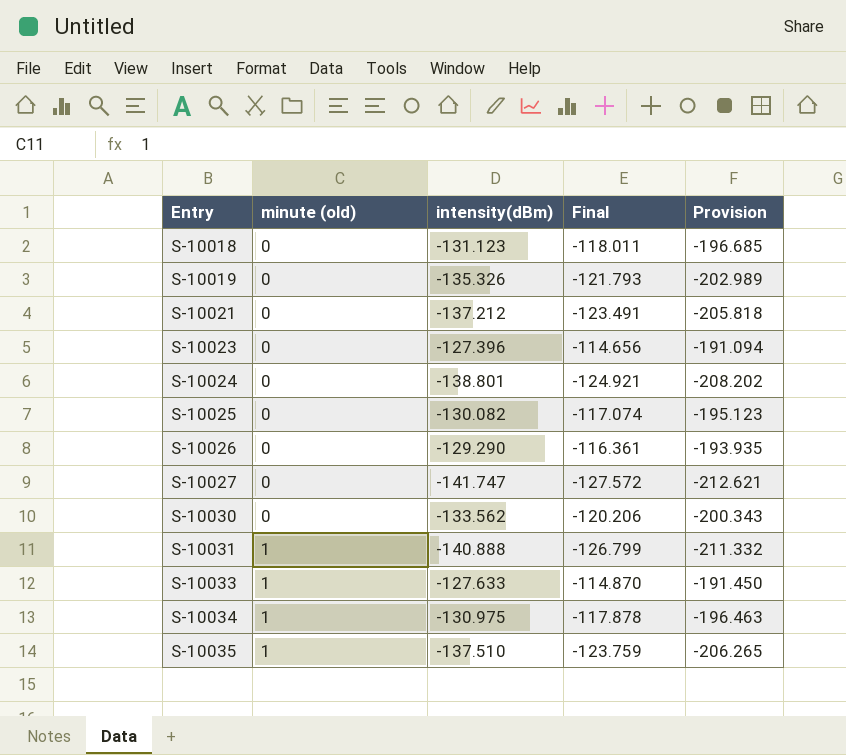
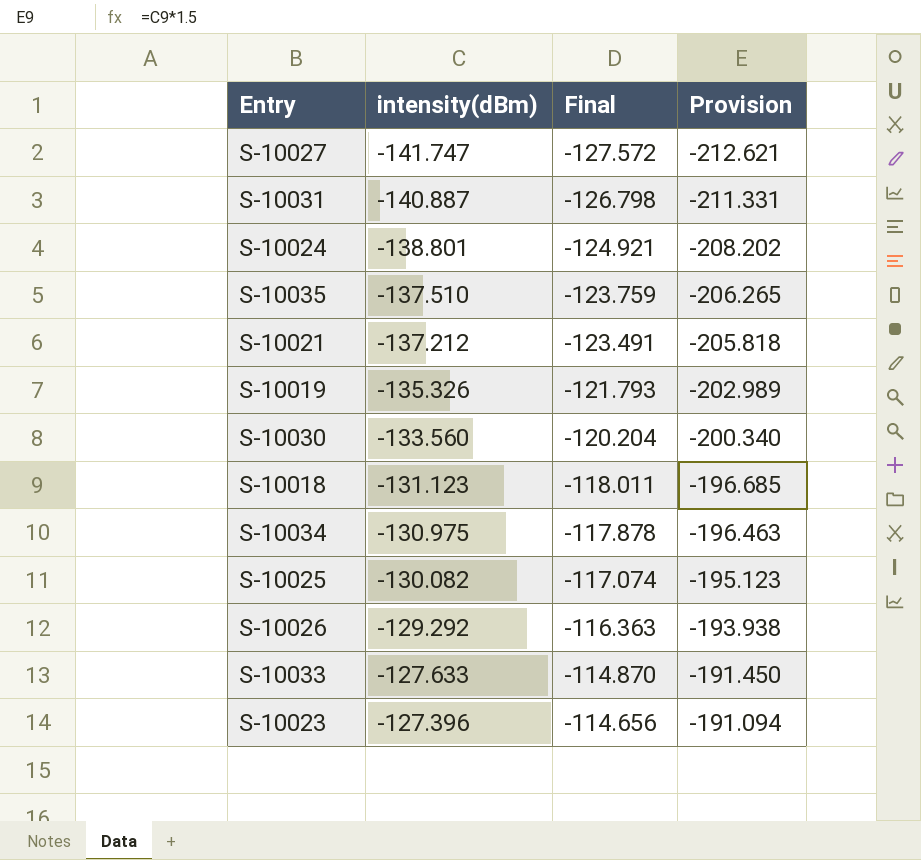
row order: Entry ascending -> intensity(dBm) ascending
column minute (old) | position: 2 -> none
S-10031 | intensity(dBm): -140.888 -> -140.887
S-10031 | Final: -126.799 -> -126.798
S-10031 | Provision: -211.332 -> -211.331
S-10030 | intensity(dBm): -133.562 -> -133.560
S-10030 | Final: -120.206 -> -120.204
S-10030 | Provision: -200.343 -> -200.340
S-10026 | intensity(dBm): -129.290 -> -129.292
S-10026 | Final: -116.361 -> -116.363
S-10026 | Provision: -193.935 -> -193.938

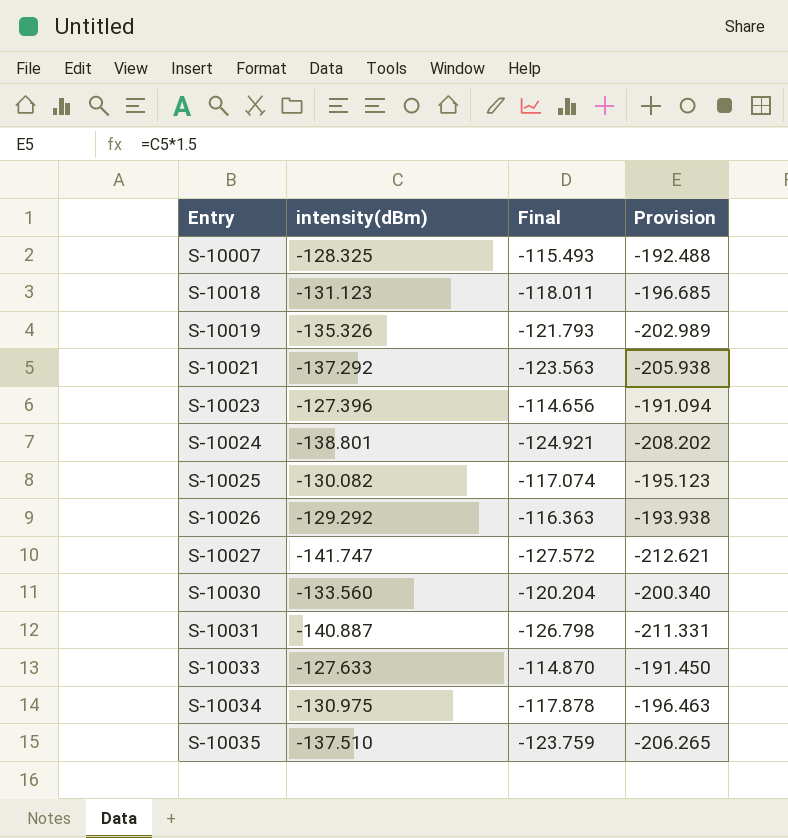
row order: intensity(dBm) ascending -> Entry ascending
row S-10007: none -> -128.325 | -115.493 | -192.488
S-10021 | intensity(dBm): -137.212 -> -137.292
S-10021 | Final: -123.491 -> -123.563
S-10021 | Provision: -205.818 -> -205.938

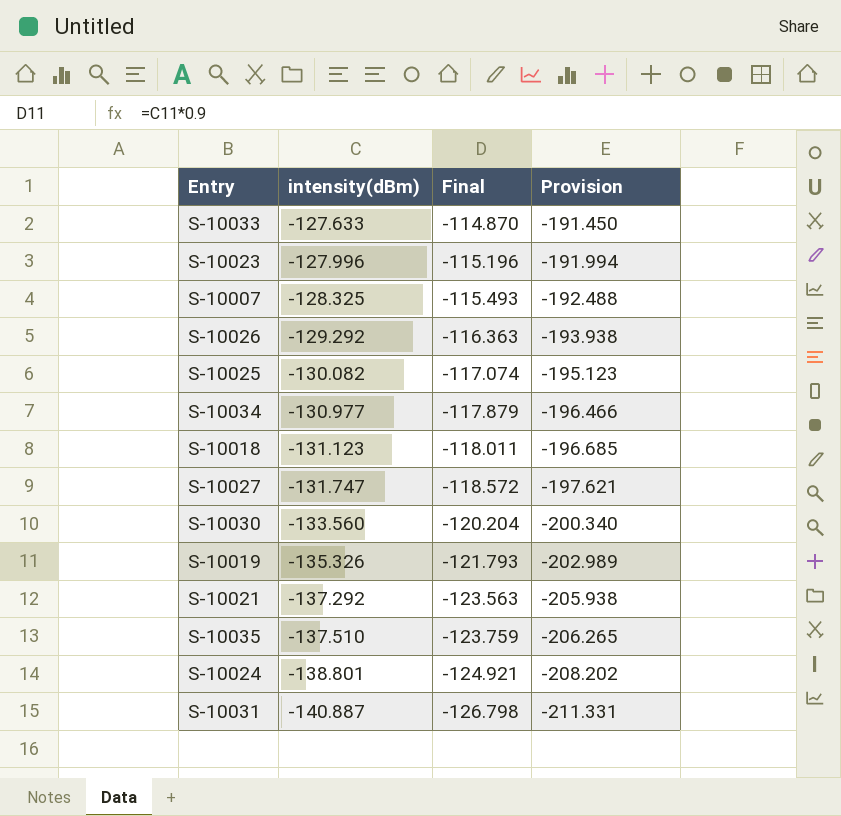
row order: Entry ascending -> intensity(dBm) descending
S-10023 | intensity(dBm): -127.396 -> -127.996
S-10023 | Final: -114.656 -> -115.196
S-10023 | Provision: -191.094 -> -191.994
S-10034 | intensity(dBm): -130.975 -> -130.977
S-10034 | Final: -117.878 -> -117.879
S-10034 | Provision: -196.463 -> -196.466
S-10027 | intensity(dBm): -141.747 -> -131.747
S-10027 | Final: -127.572 -> -118.572
S-10027 | Provision: -212.621 -> -197.621

